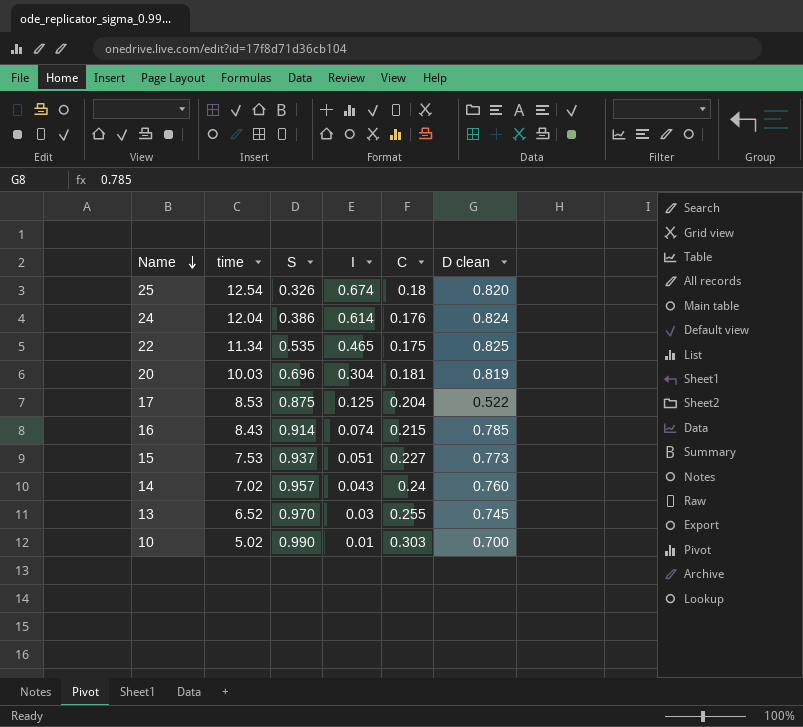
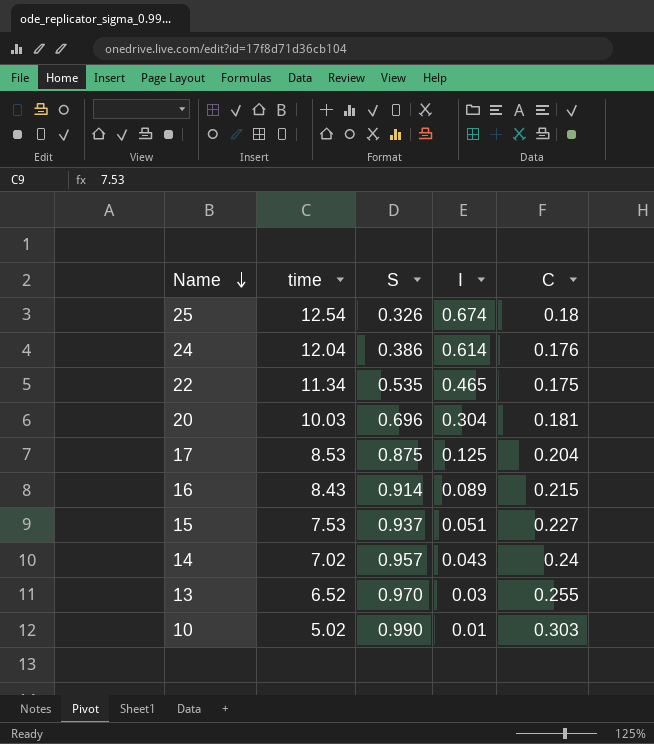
column D clean | position: 6 -> none
16 | I: 0.074 -> 0.089

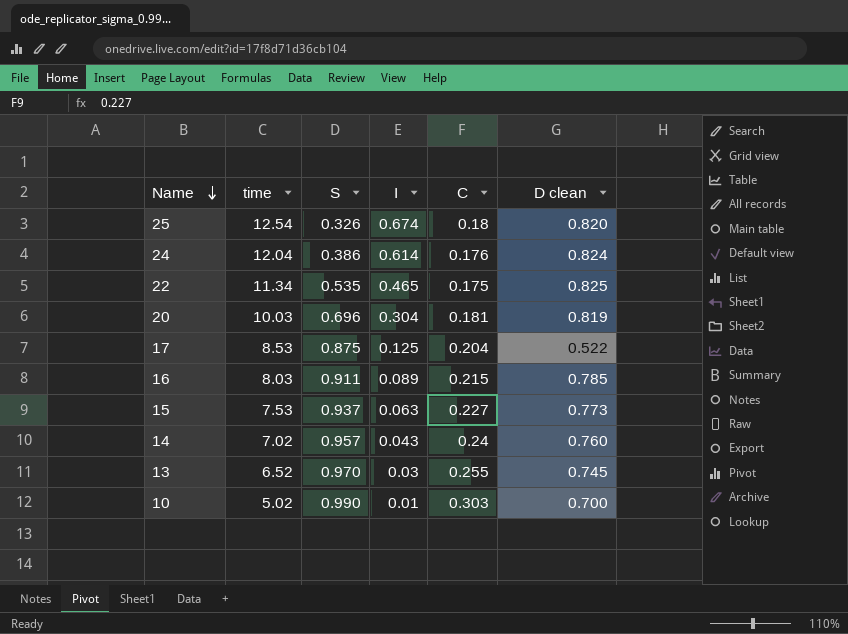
column D clean | position: none -> 6
16 | time: 8.43 -> 8.03
16 | S: 0.914 -> 0.911
15 | I: 0.051 -> 0.063

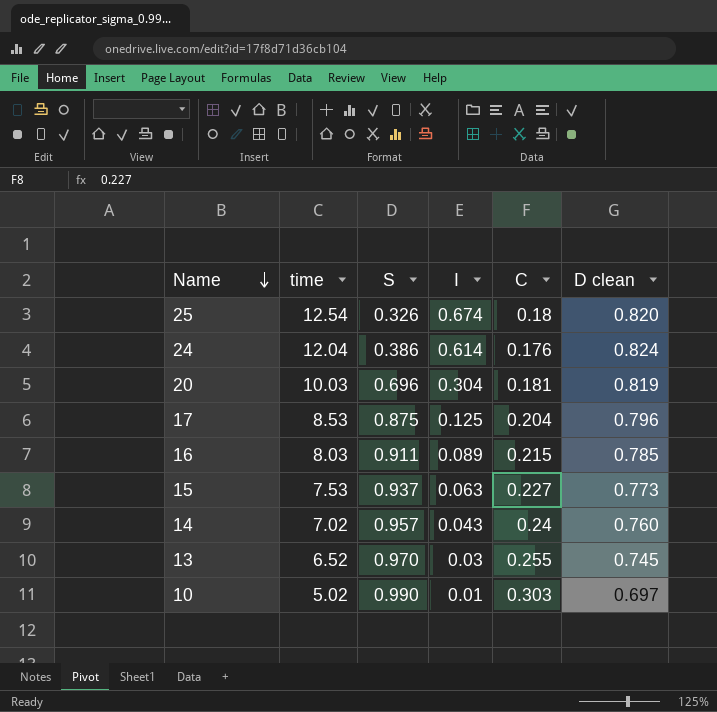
row 22: 11.34 | 0.535 | 0.465 | 0.175 | 0.825 -> none
17 | D clean: 0.522 -> 0.796
10 | D clean: 0.700 -> 0.697

